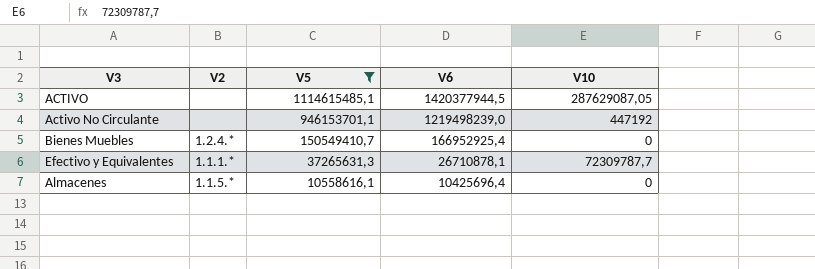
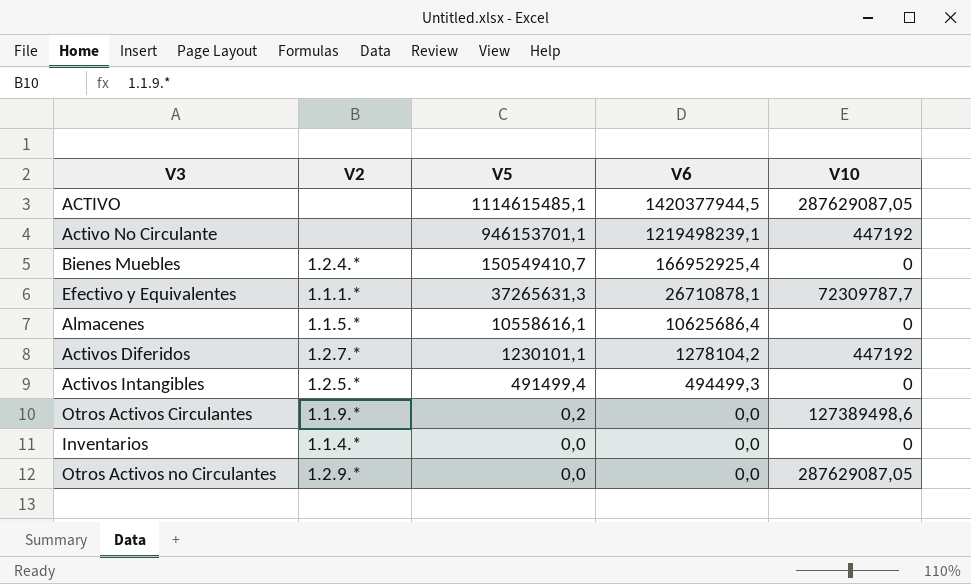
filter: V5 >= 10558616,1 -> none
Activo No Circulante | V6: 1219498239,0 -> 1219498239,1
Almacenes | V6: 10425696,4 -> 10625686,4

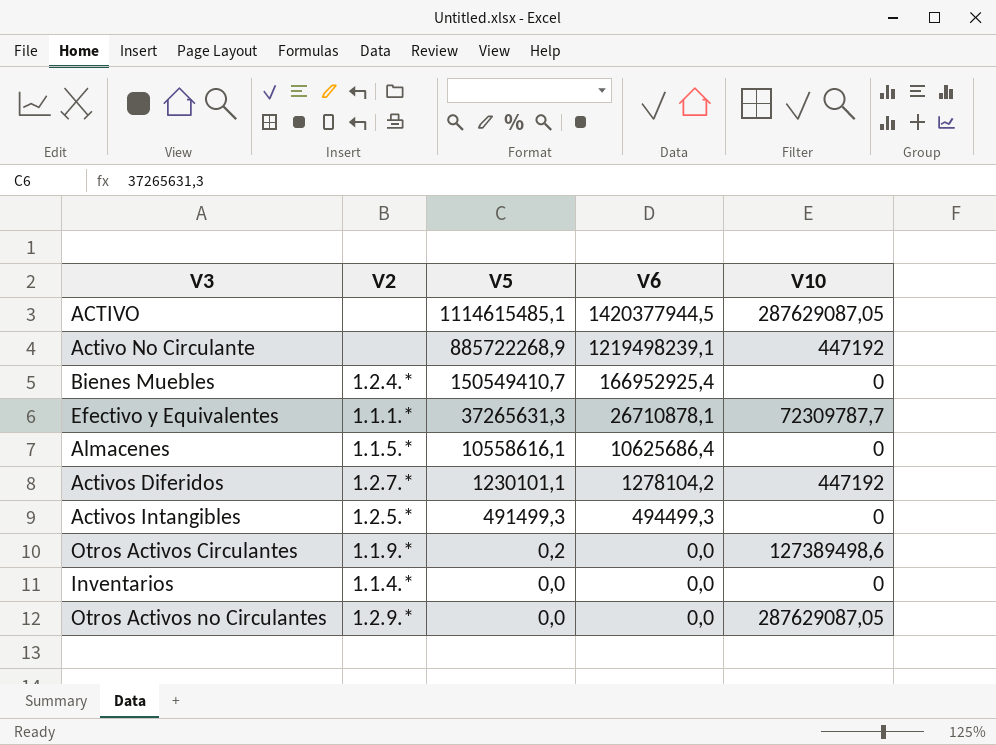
Activo No Circulante | V5: 946153701,1 -> 885722268,9
Activos Intangibles | V5: 491499,4 -> 491499,3

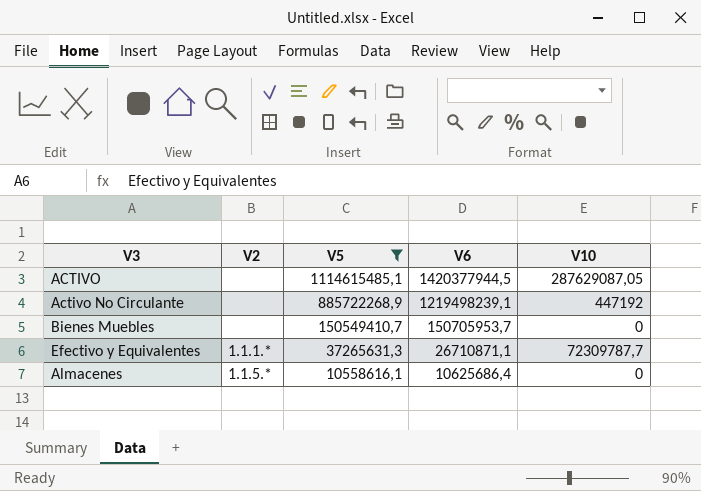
filter: none -> V5 >= 10558616,1
Bienes Muebles | V2: 1.2.4.* -> none
Bienes Muebles | V6: 166952925,4 -> 150705953,7
Efectivo y Equivalentes | V6: 26710878,1 -> 26710871,1

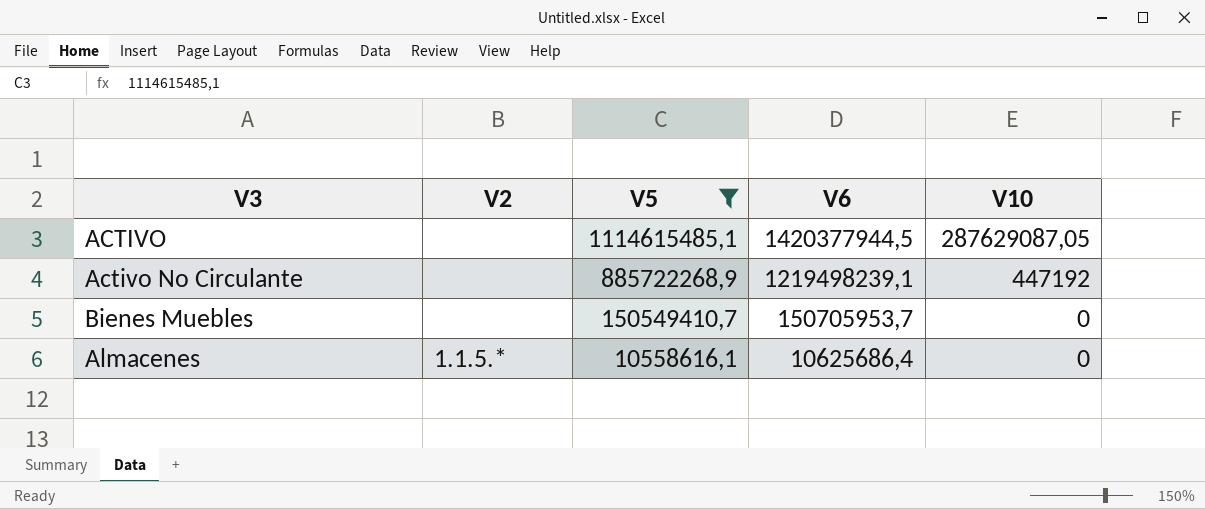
row Efectivo y Equivalentes: 1.1.1.* | 37265631,3 | 26710871,1 | 72309787,7 -> none

